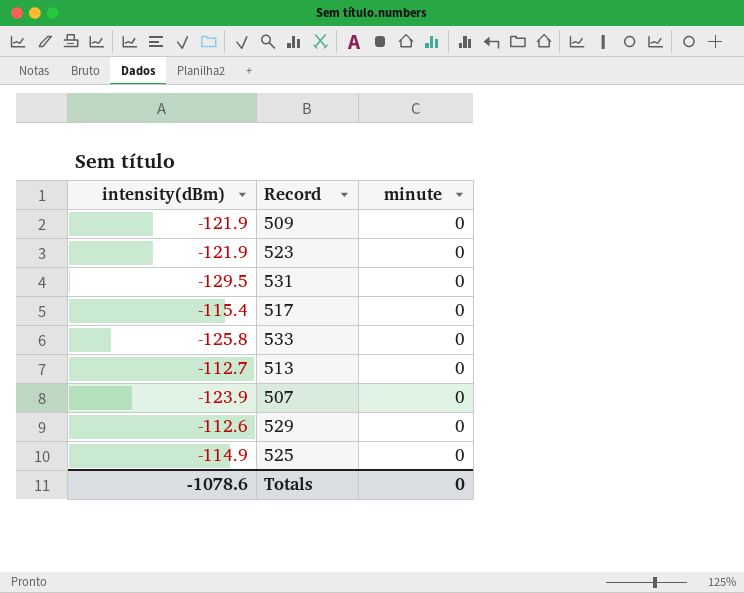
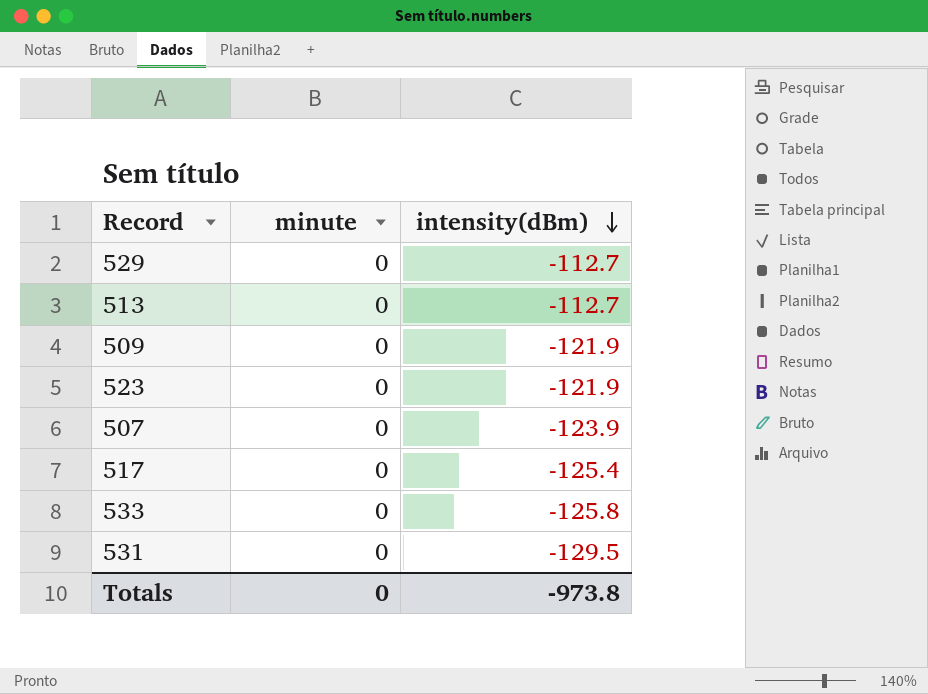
row order: none -> intensity(dBm) descending
column intensity(dBm) | position: 1 -> 3
row 525: -114.9 | 0 -> none
529 | intensity(dBm): -112.6 -> -112.7
517 | intensity(dBm): -115.4 -> -125.4
Totals | intensity(dBm): -1078.6 -> -973.8

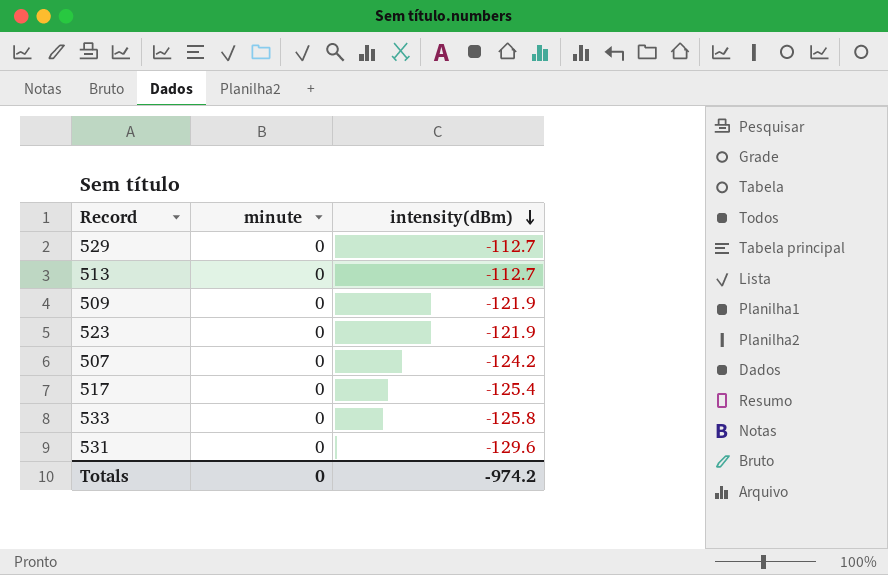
507 | intensity(dBm): -123.9 -> -124.2
531 | intensity(dBm): -129.5 -> -129.6
Totals | intensity(dBm): -973.8 -> -974.2

